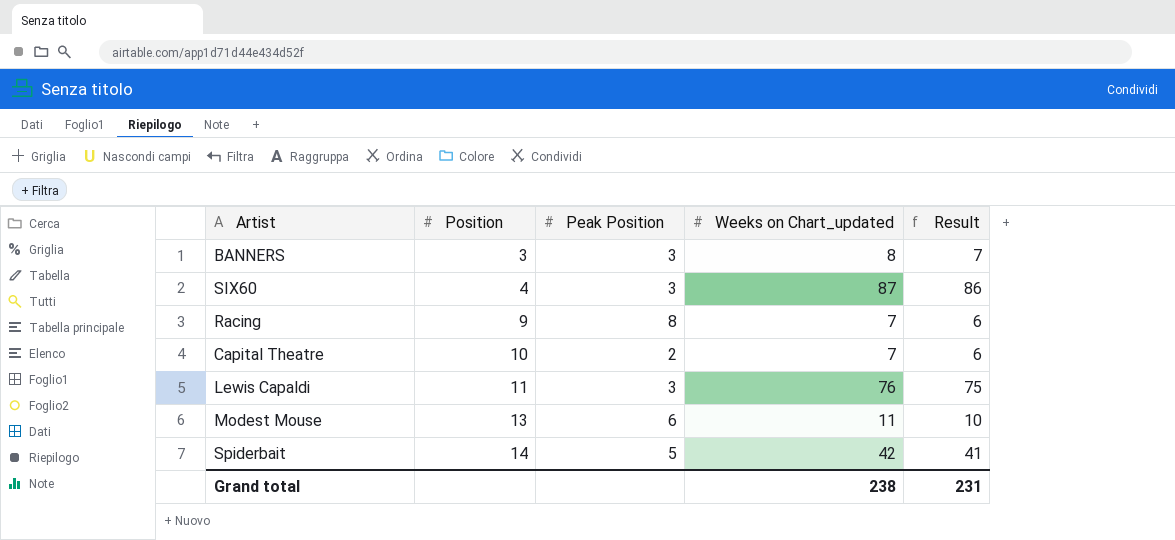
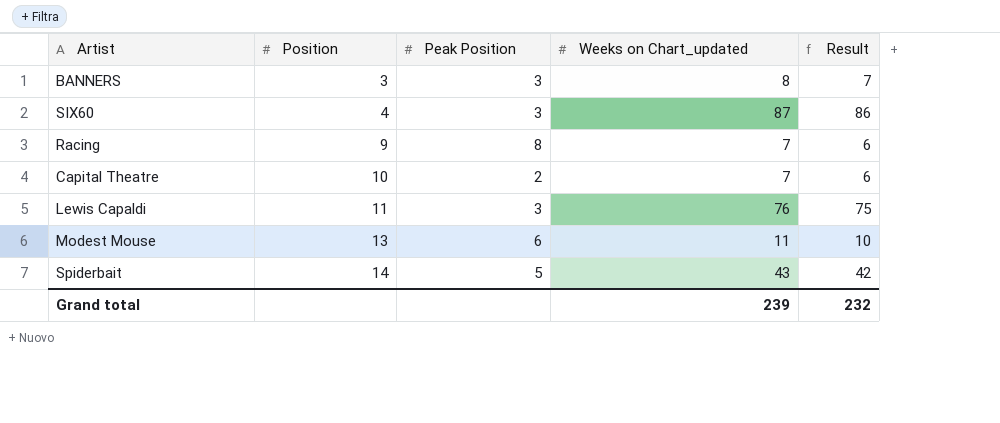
Spiderbait | Weeks on Chart_updated: 42 -> 43
Spiderbait | Result: 41 -> 42
Grand total | Weeks on Chart_updated: 238 -> 239
Grand total | Result: 231 -> 232

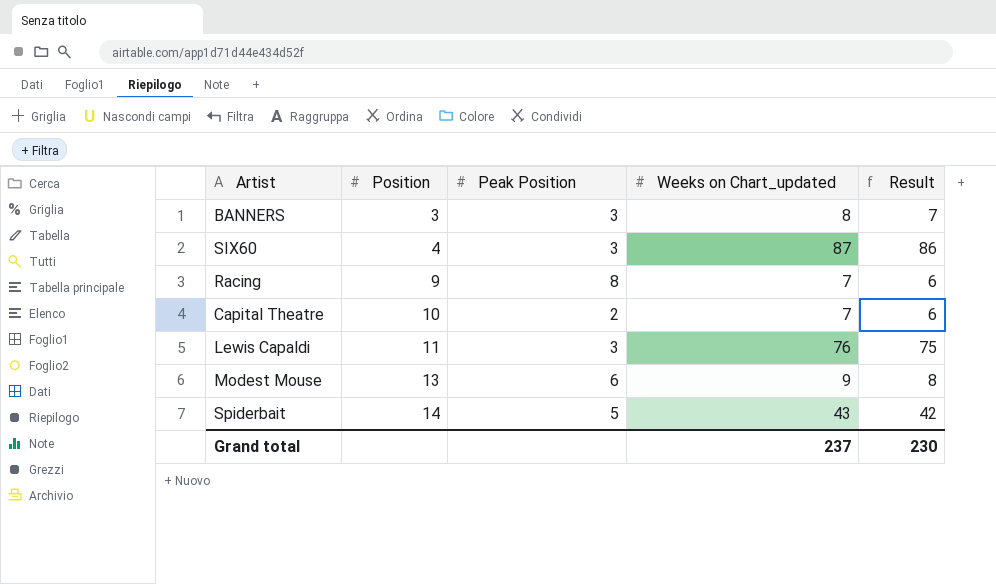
Modest Mouse | Weeks on Chart_updated: 11 -> 9
Modest Mouse | Result: 10 -> 8
Grand total | Weeks on Chart_updated: 239 -> 237
Grand total | Result: 232 -> 230

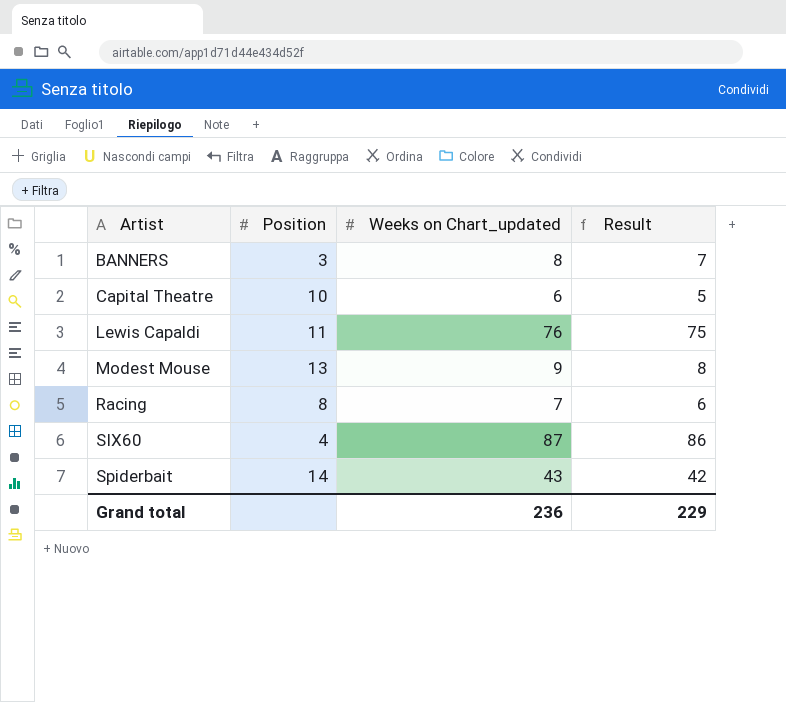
row order: Position ascending -> Artist ascending
column Peak Position | position: 3 -> none
Capital Theatre | Weeks on Chart_updated: 7 -> 6
Capital Theatre | Result: 6 -> 5
Racing | Position: 9 -> 8
Grand total | Weeks on Chart_updated: 237 -> 236
Grand total | Result: 230 -> 229

